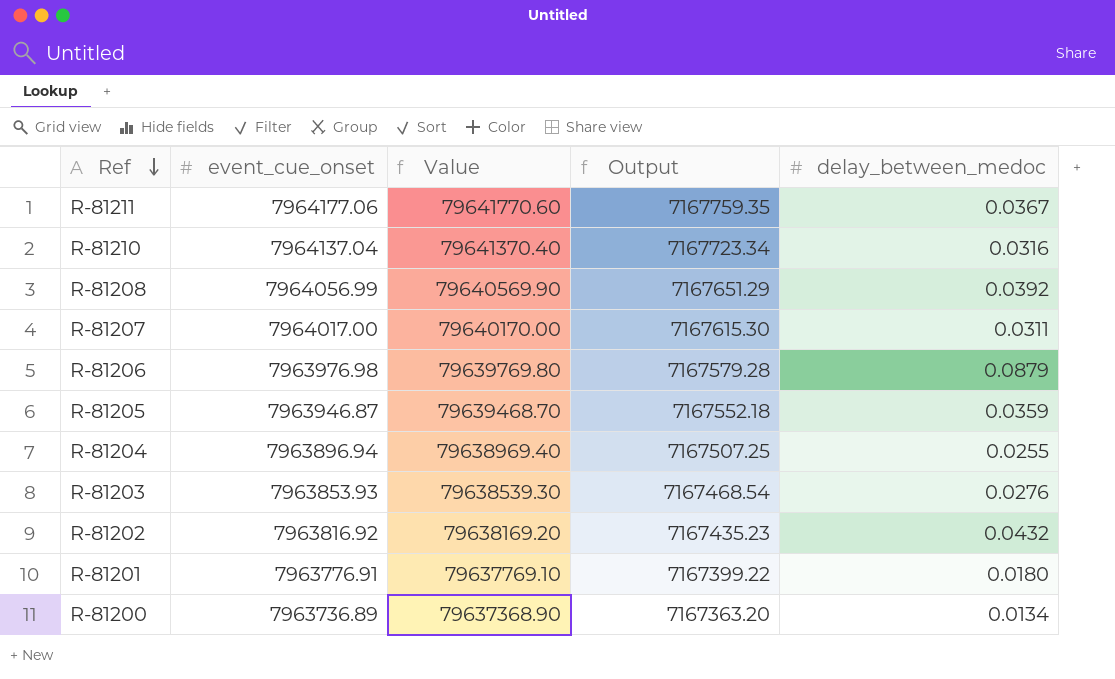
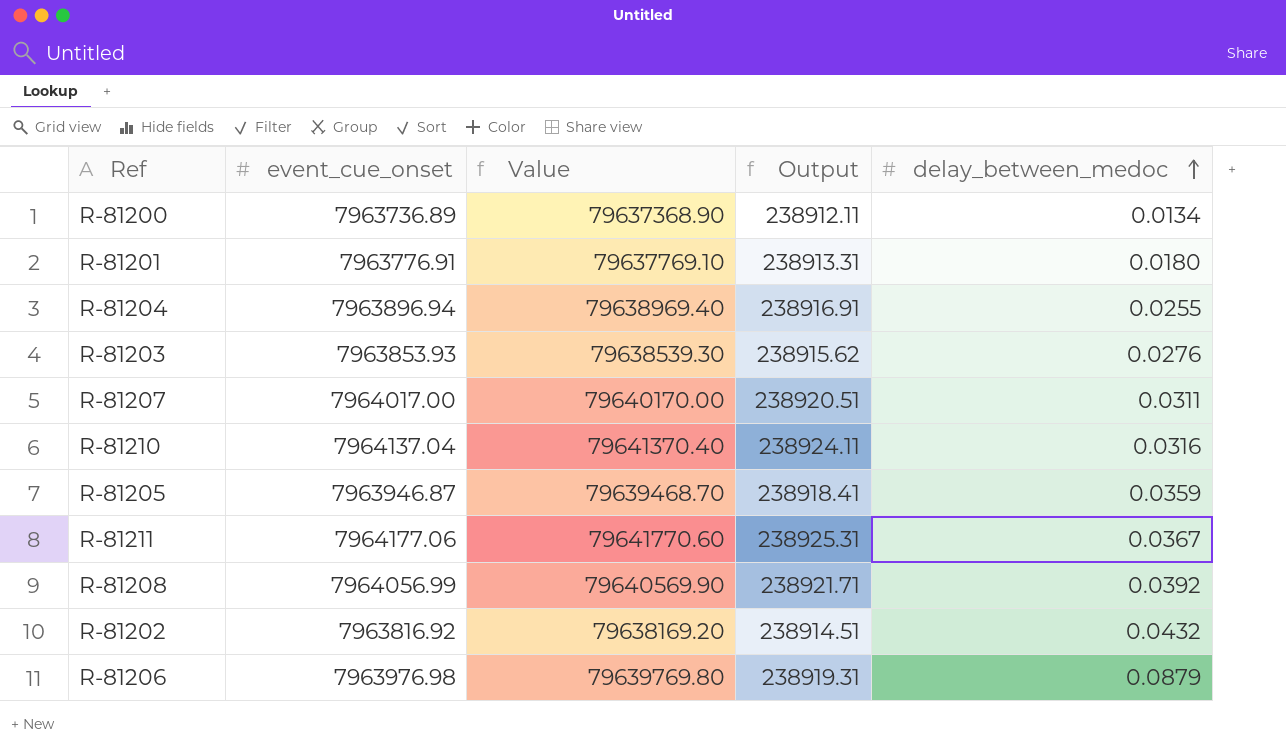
row order: Ref descending -> delay_between_medoc ascending
column Output | formula: [event_cue_onset] * 0.9 -> [event_cue_onset] * 0.03

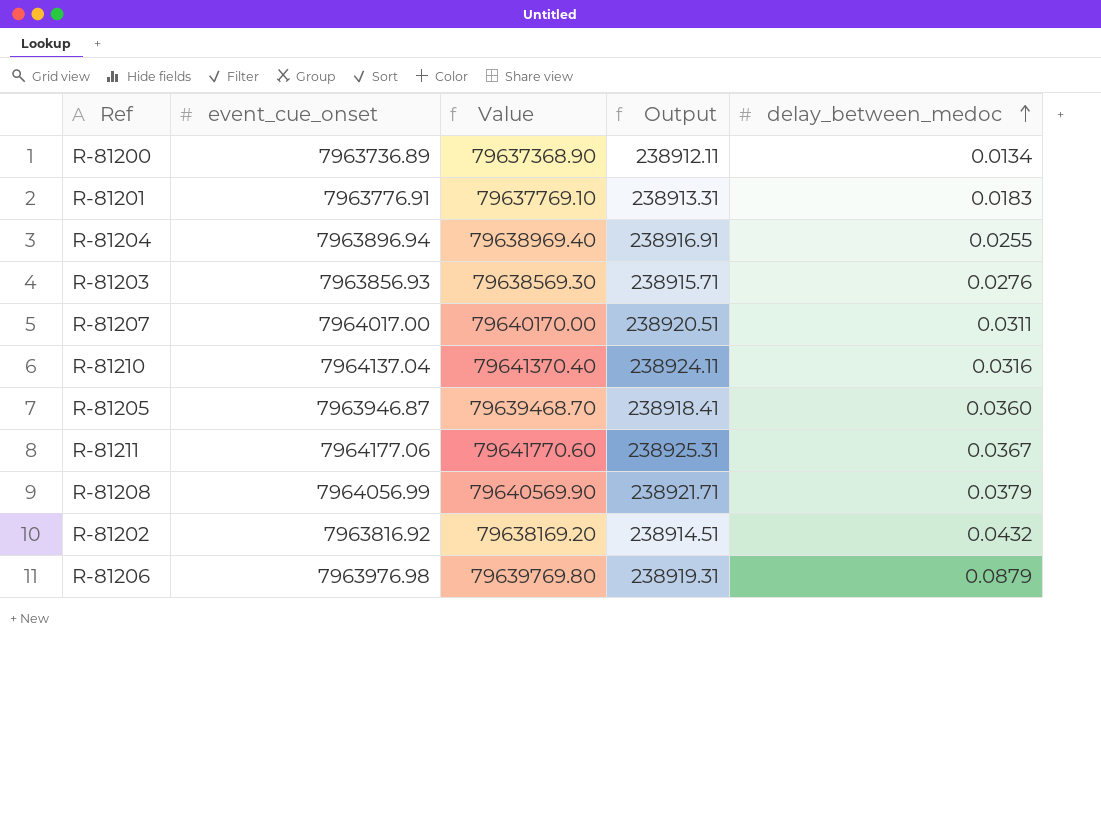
R-81201 | delay_between_medoc: 0.0180 -> 0.0183
R-81203 | event_cue_onset: 7963853.93 -> 7963856.93
R-81203 | Value: 79638539.30 -> 79638569.30
R-81203 | Output: 238915.62 -> 238915.71
R-81205 | delay_between_medoc: 0.0359 -> 0.0360
R-81208 | delay_between_medoc: 0.0392 -> 0.0379

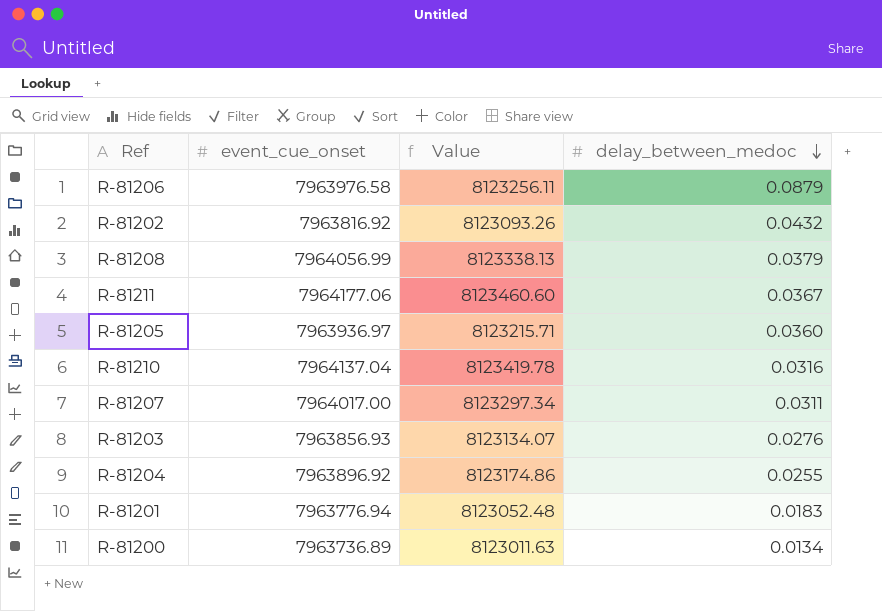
row order: delay_between_medoc ascending -> delay_between_medoc descending
column Output | formula: [event_cue_onset] * 0.03 -> none
column Value | formula: [event_cue_onset] * 10 -> [event_cue_onset] * 1.02
R-81206 | event_cue_onset: 7963976.98 -> 7963976.58
R-81205 | event_cue_onset: 7963946.87 -> 7963936.97
R-81204 | event_cue_onset: 7963896.94 -> 7963896.92
R-81201 | event_cue_onset: 7963776.91 -> 7963776.94

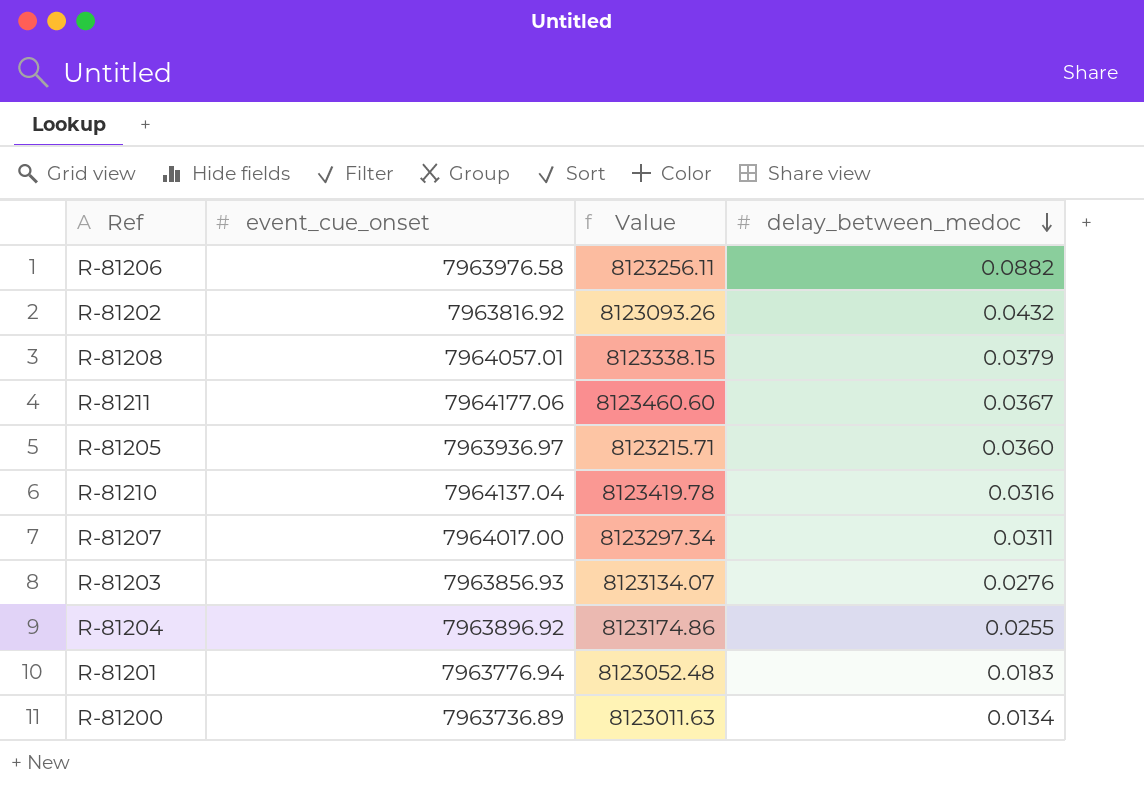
R-81206 | delay_between_medoc: 0.0879 -> 0.0882
R-81208 | event_cue_onset: 7964056.99 -> 7964057.01
R-81208 | Value: 8123338.13 -> 8123338.15

